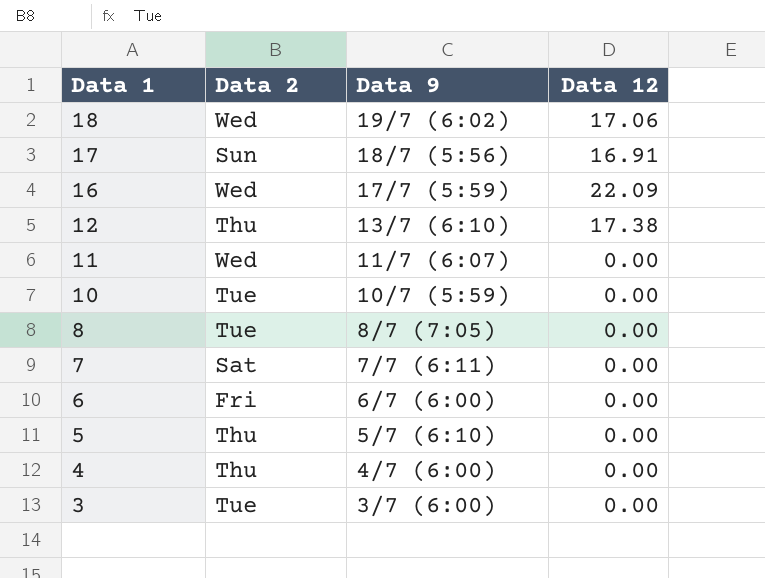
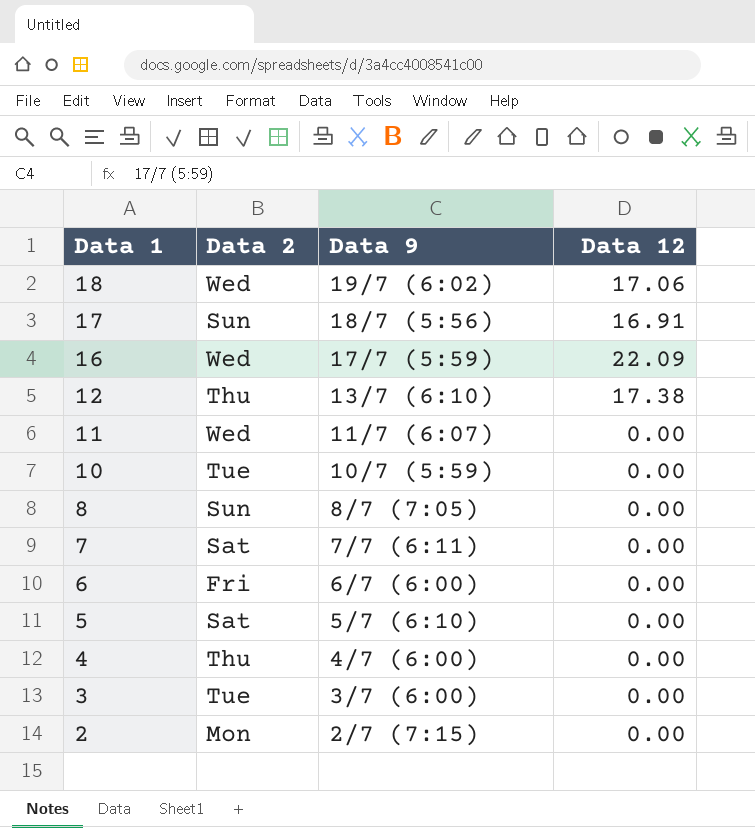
8 | Data 2: Tue -> Sun
5 | Data 2: Thu -> Sat
row 2: none -> Mon | 2/7 (7:15) | 0.00

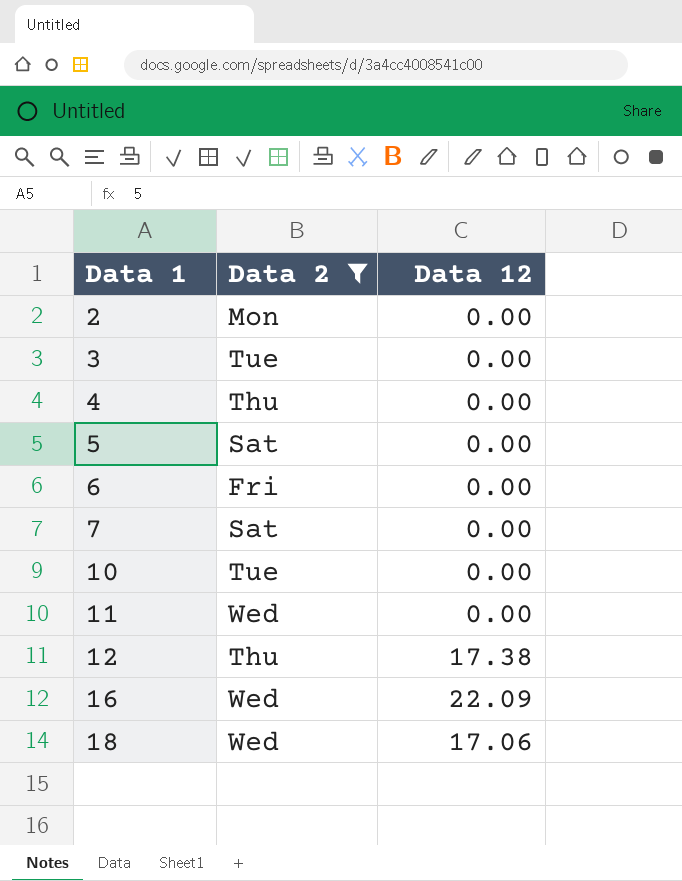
filter: none -> Data 2 != Sun
row order: Data 1 descending -> Data 1 ascending
column Data 9 | position: 3 -> none

